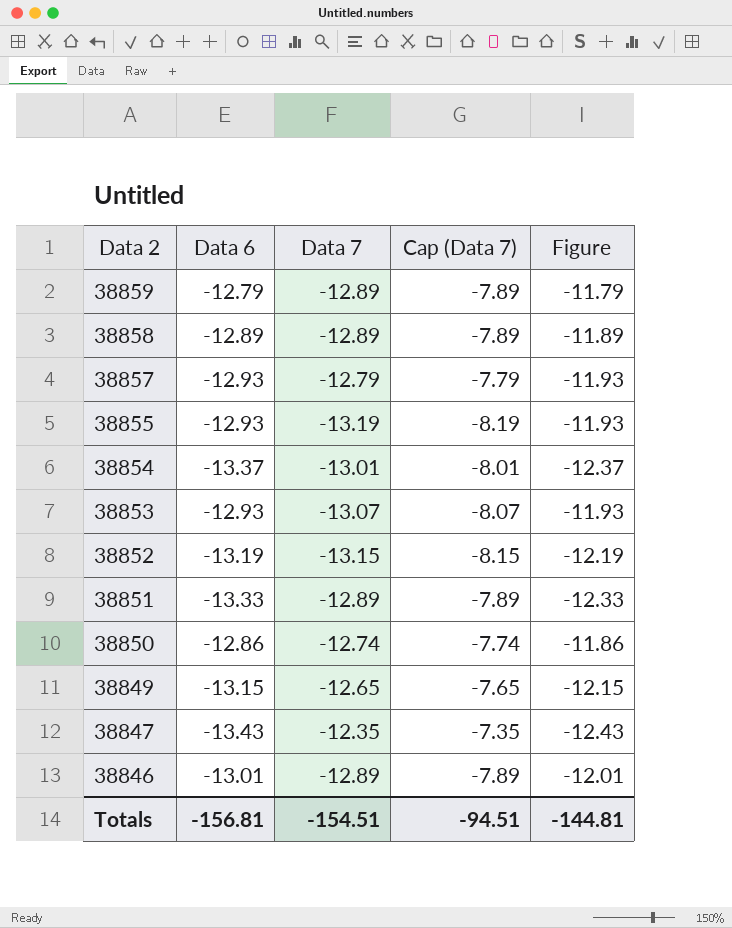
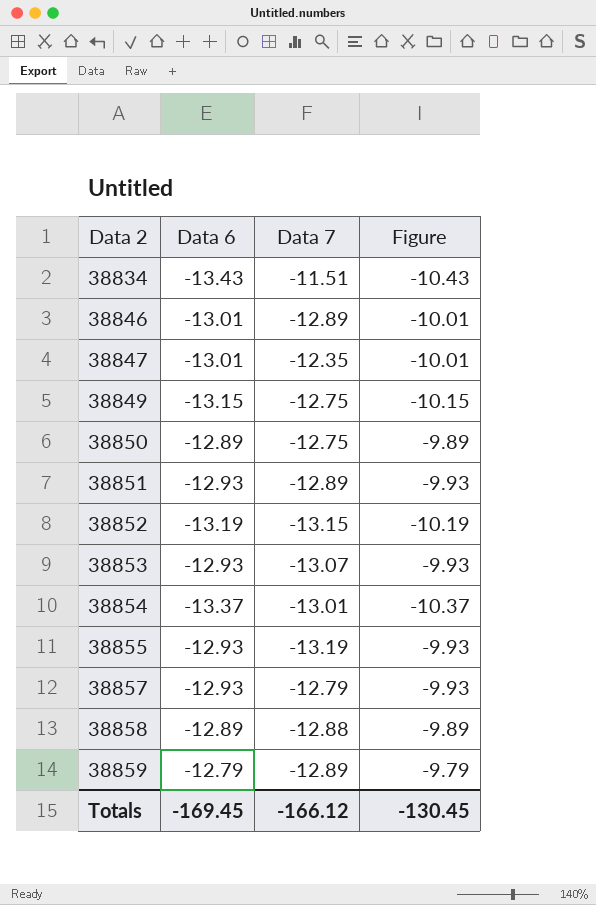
row order: Data 2 descending -> Data 2 ascending
column Cap (Data 7) | formula: [Data 7] + 5 -> none
column Figure | formula: [Data 6] + 1 -> [Data 6] + 3
row 38834: none -> -13.43 | -11.51 | -10.43
38847 | Data 6: -13.43 -> -13.01
38849 | Data 7: -12.65 -> -12.75
38850 | Data 6: -12.86 -> -12.89
38850 | Data 7: -12.74 -> -12.75
38851 | Data 6: -13.33 -> -12.93
38858 | Data 7: -12.89 -> -12.88
Totals | Data 6: -156.81 -> -169.45
Totals | Data 7: -154.51 -> -166.12
Totals | Figure: -144.81 -> -130.45

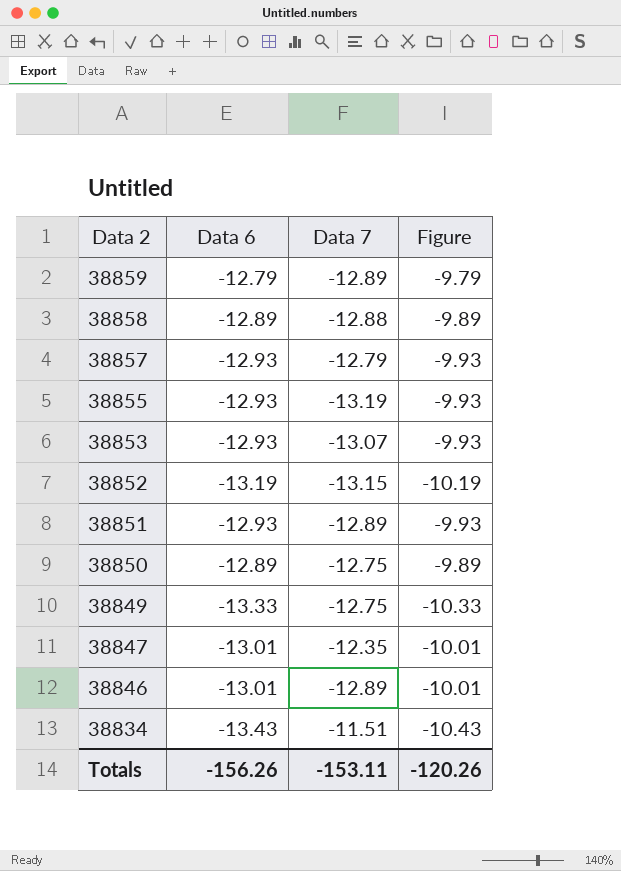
row order: Data 2 ascending -> Data 2 descending
row 38854: -13.37 | -13.01 | -10.37 -> none
38849 | Data 6: -13.15 -> -13.33
38849 | Figure: -10.15 -> -10.33
Totals | Data 6: -169.45 -> -156.26
Totals | Data 7: -166.12 -> -153.11
Totals | Figure: -130.45 -> -120.26

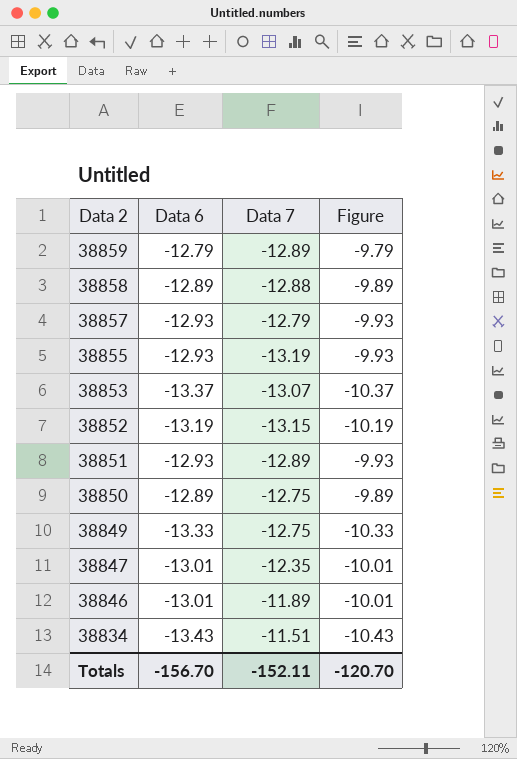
38853 | Data 6: -12.93 -> -13.37
38853 | Figure: -9.93 -> -10.37
38846 | Data 7: -12.89 -> -11.89
Totals | Data 6: -156.26 -> -156.70
Totals | Data 7: -153.11 -> -152.11
Totals | Figure: -120.26 -> -120.70

